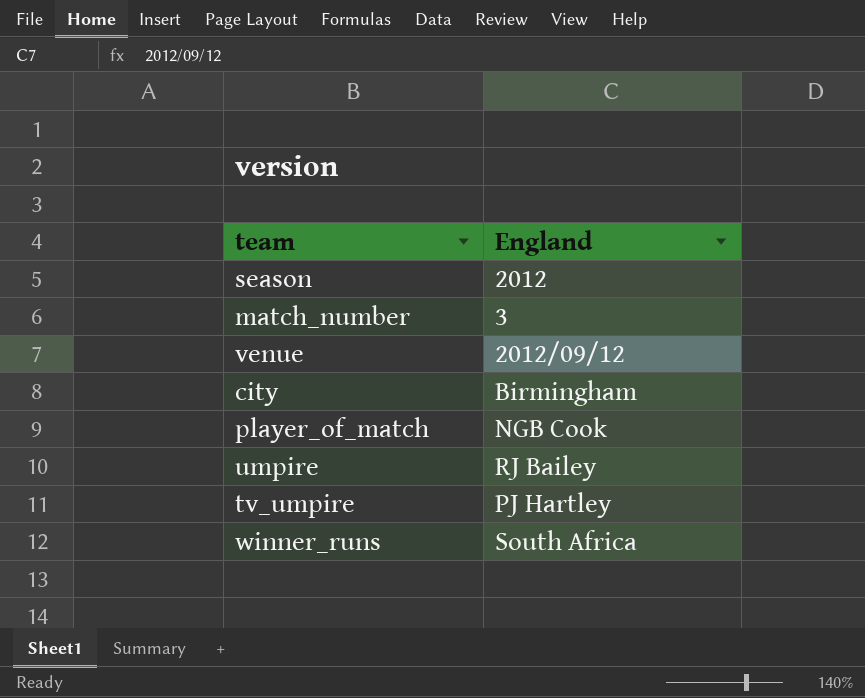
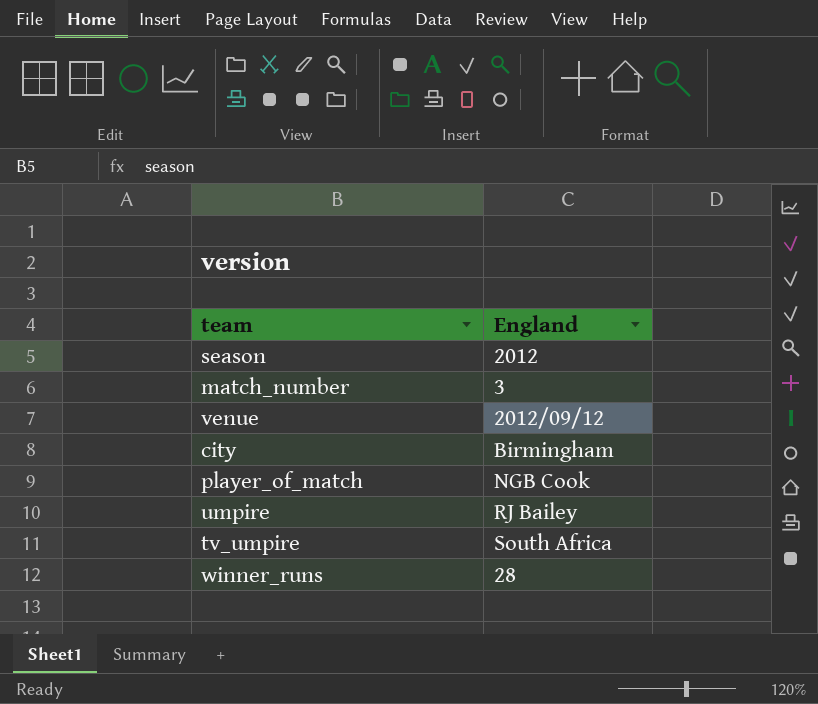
tv_umpire | England: PJ Hartley -> South Africa
winner_runs | England: South Africa -> 28

